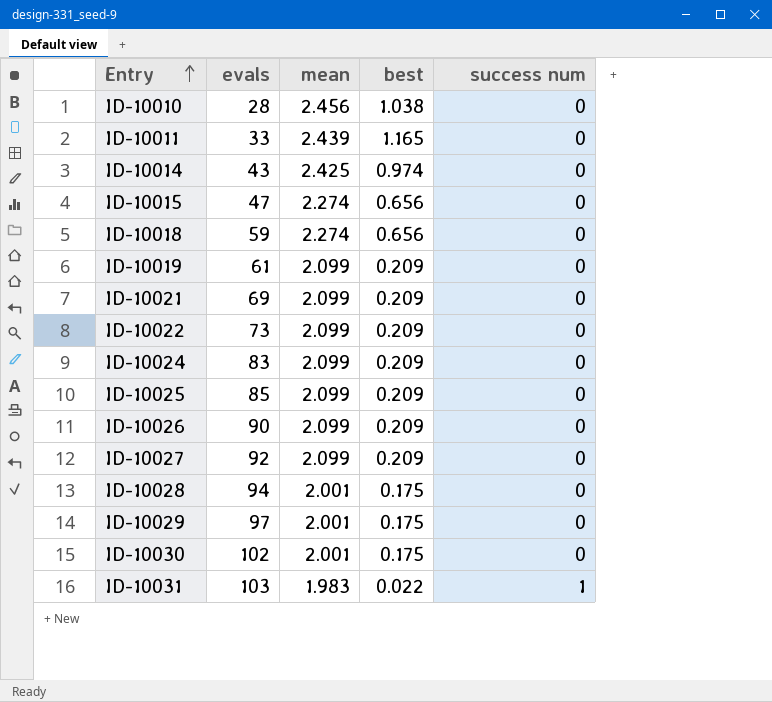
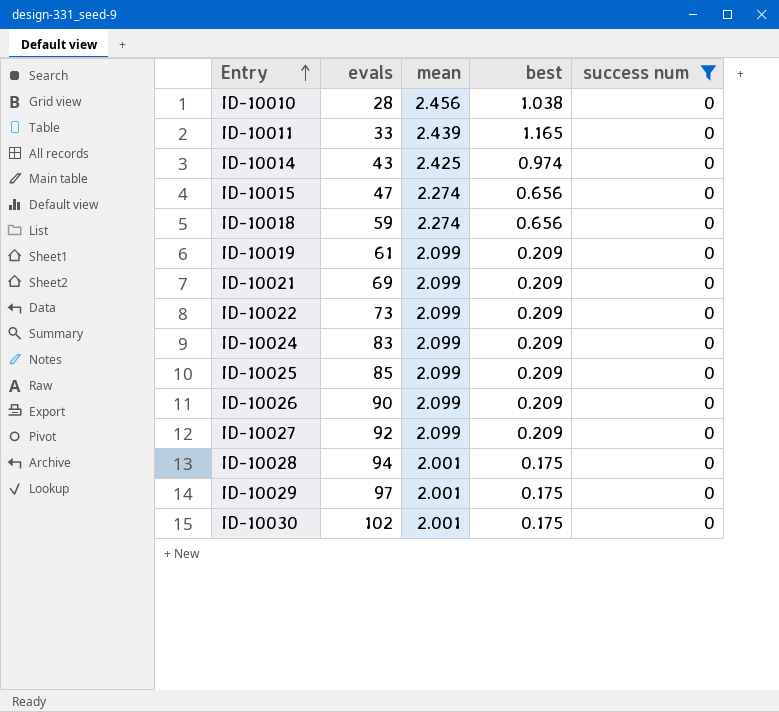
filter: none -> success num = 0

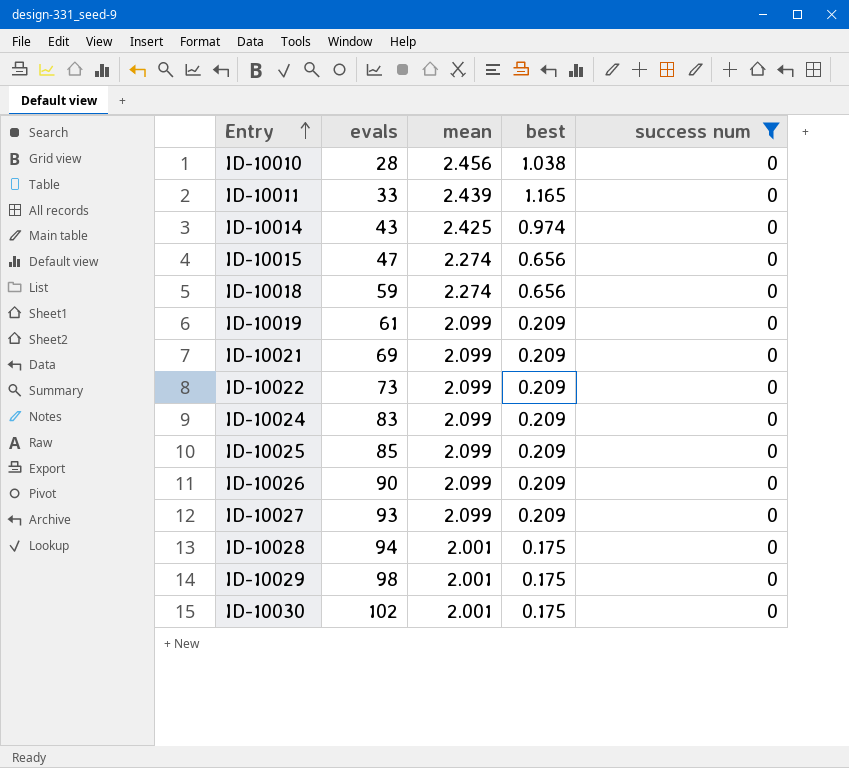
ID-10027 | evals: 92 -> 93
ID-10029 | evals: 97 -> 98

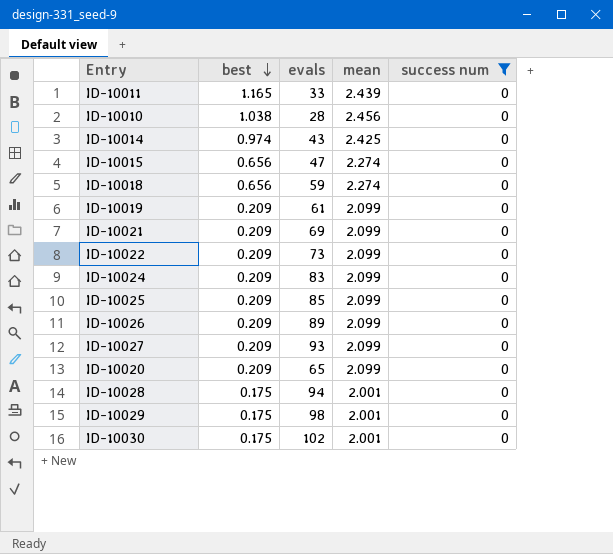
row order: Entry ascending -> best descending
column best | position: 4 -> 2
ID-10026 | evals: 90 -> 89
row ID-10020: none -> 0.209 | 65 | 2.099 | 0

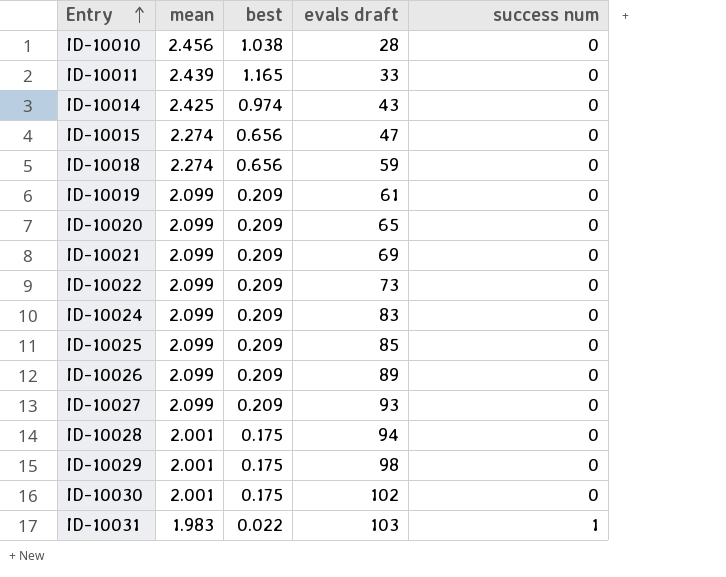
filter: success num = 0 -> none
row order: best descending -> Entry ascending
column mean | position: 4 -> 2
column name: evals -> evals draft

